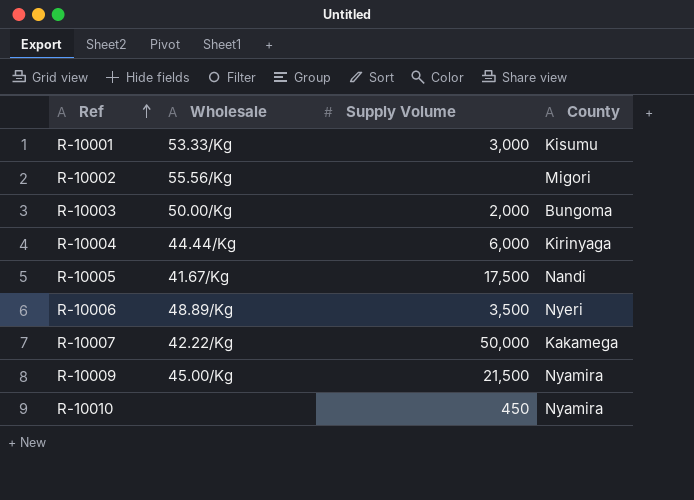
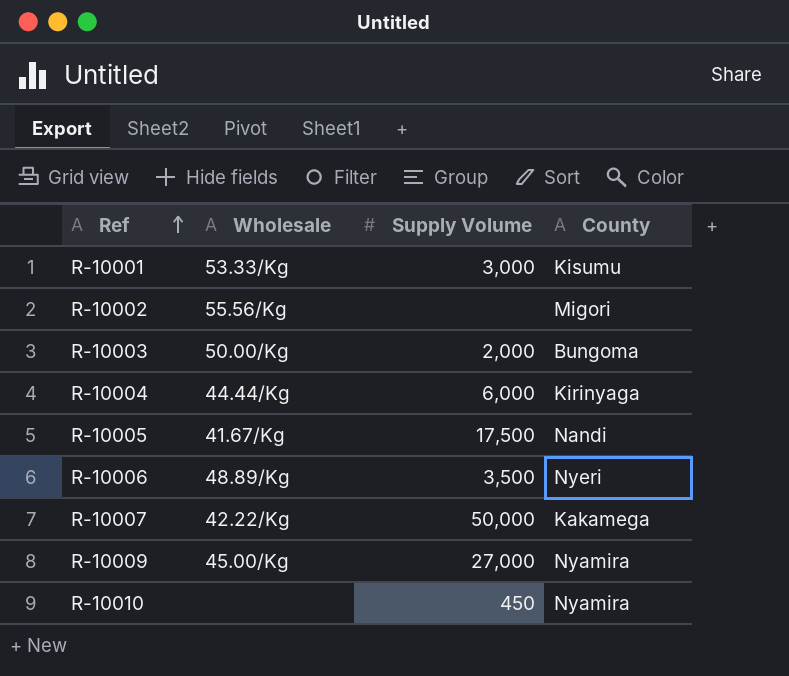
R-10009 | Supply Volume: 21,500 -> 27,000

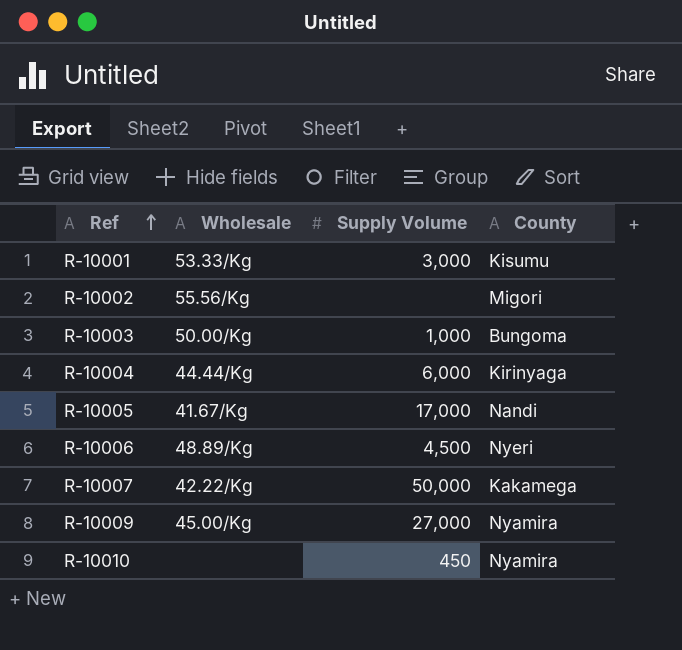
R-10003 | Supply Volume: 2,000 -> 1,000
R-10005 | Supply Volume: 17,500 -> 17,000
R-10006 | Supply Volume: 3,500 -> 4,500

